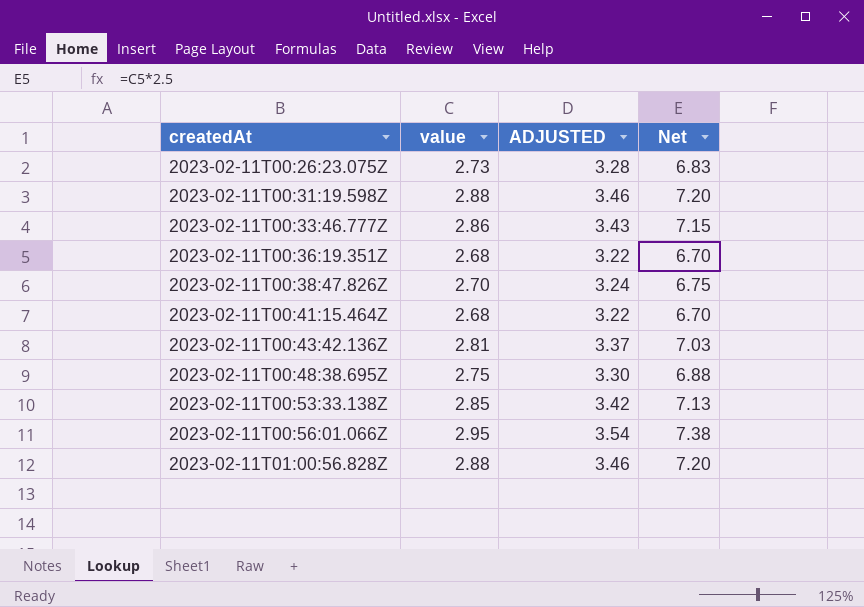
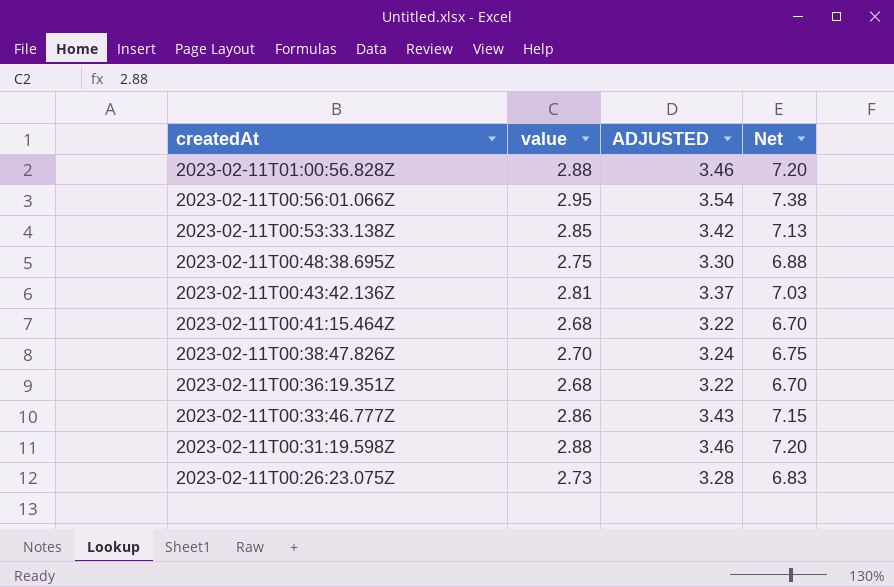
row order: createdAt ascending -> createdAt descending

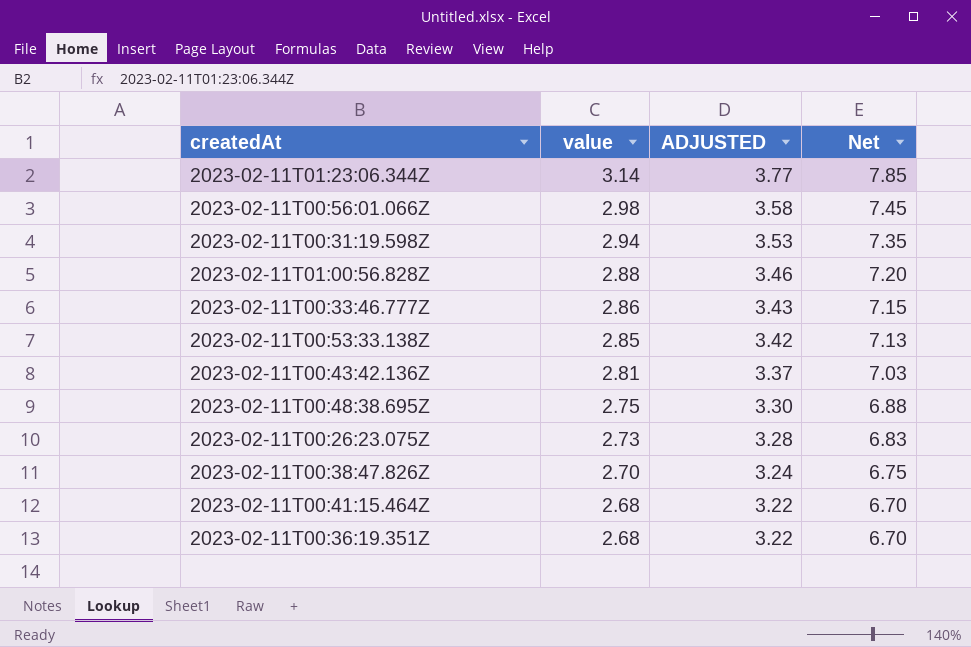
row order: createdAt descending -> value descending
row 2023-02-11T01:23:06.344Z: none -> 3.14 | 3.77 | 7.85
2023-02-11T00:56:01.066Z | value: 2.95 -> 2.98
2023-02-11T00:56:01.066Z | ADJUSTED: 3.54 -> 3.58
2023-02-11T00:56:01.066Z | Net: 7.38 -> 7.45
2023-02-11T00:31:19.598Z | value: 2.88 -> 2.94
2023-02-11T00:31:19.598Z | ADJUSTED: 3.46 -> 3.53
2023-02-11T00:31:19.598Z | Net: 7.20 -> 7.35

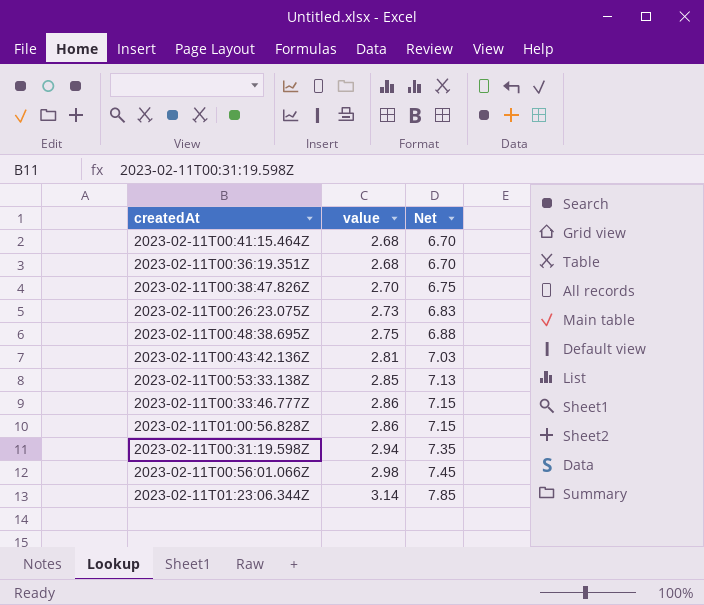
row order: value descending -> value ascending
column ADJUSTED | formula: [value] * 1.2 -> none
2023-02-11T01:00:56.828Z | value: 2.88 -> 2.86
2023-02-11T01:00:56.828Z | Net: 7.20 -> 7.15

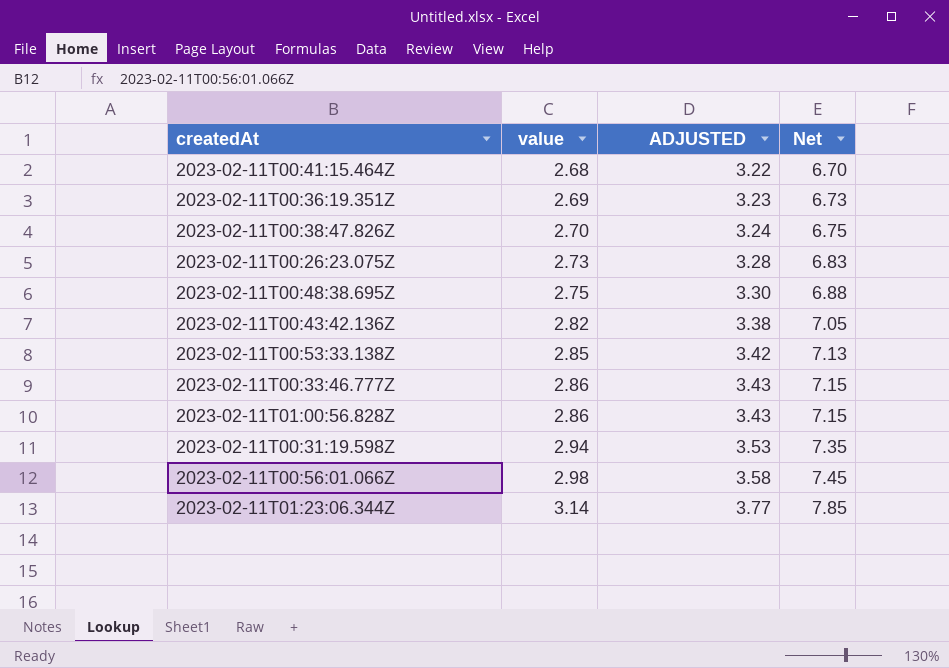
column ADJUSTED | formula: none -> [value] * 1.2
2023-02-11T00:36:19.351Z | value: 2.68 -> 2.69
2023-02-11T00:36:19.351Z | Net: 6.70 -> 6.73
2023-02-11T00:43:42.136Z | value: 2.81 -> 2.82
2023-02-11T00:43:42.136Z | Net: 7.03 -> 7.05

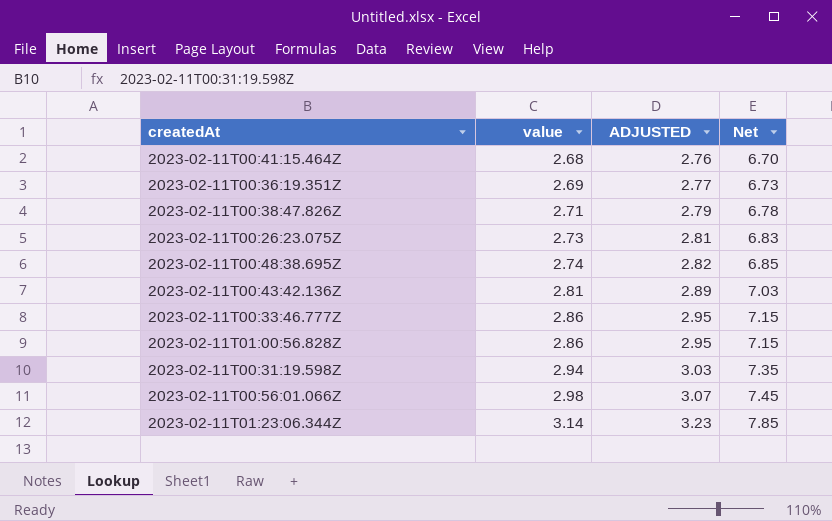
column ADJUSTED | formula: [value] * 1.2 -> [value] * 1.03
row 2023-02-11T00:53:33.138Z: 2.85 | 3.42 | 7.13 -> none
2023-02-11T00:38:47.826Z | value: 2.70 -> 2.71
2023-02-11T00:38:47.826Z | Net: 6.75 -> 6.78
2023-02-11T00:48:38.695Z | value: 2.75 -> 2.74
2023-02-11T00:48:38.695Z | Net: 6.88 -> 6.85
2023-02-11T00:43:42.136Z | value: 2.82 -> 2.81
2023-02-11T00:43:42.136Z | Net: 7.05 -> 7.03

